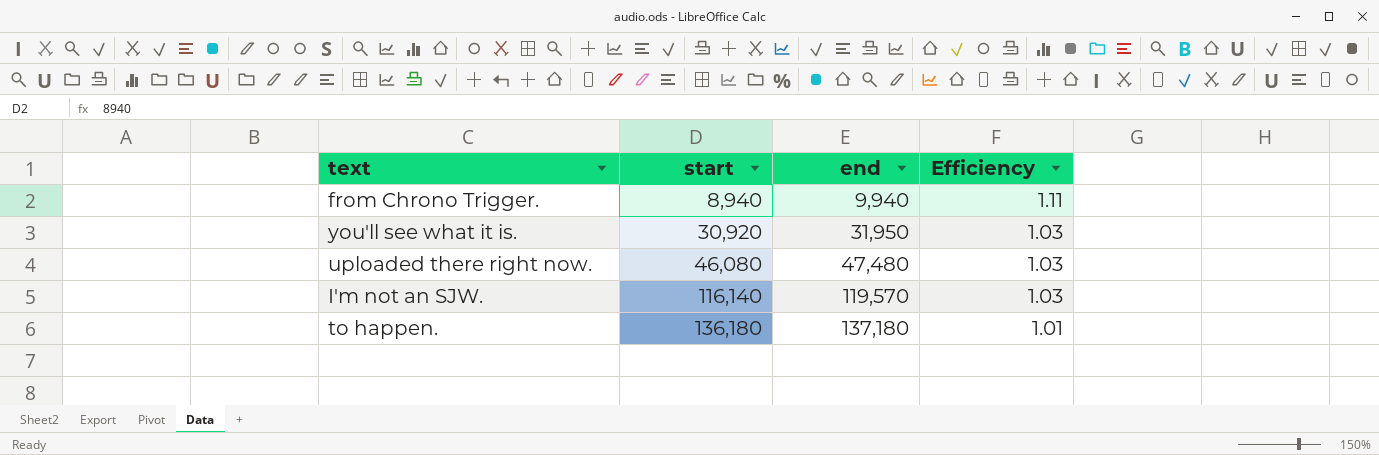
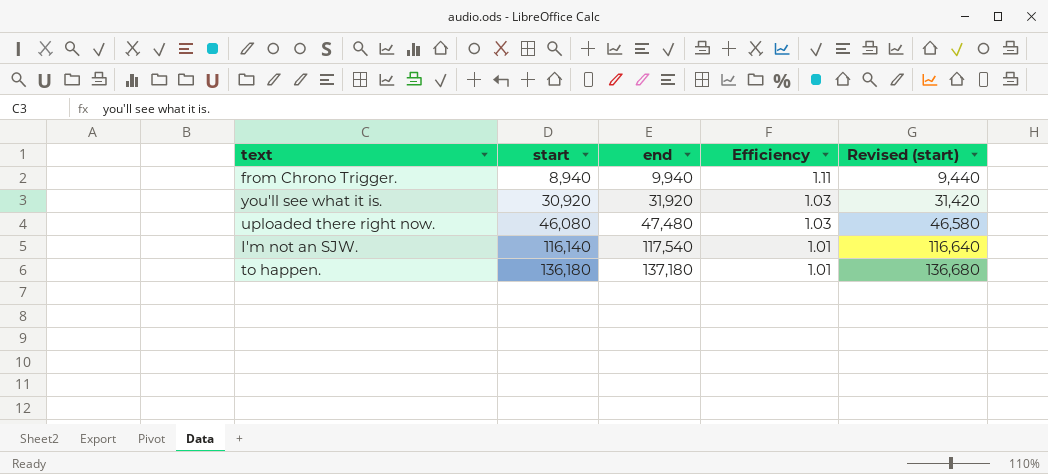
column Revised (start) | formula: none -> [start] + 500
you'll see what it is. | end: 31,950 -> 31,920
I'm not an SJW. | end: 119,570 -> 117,540
I'm not an SJW. | Efficiency: 1.03 -> 1.01

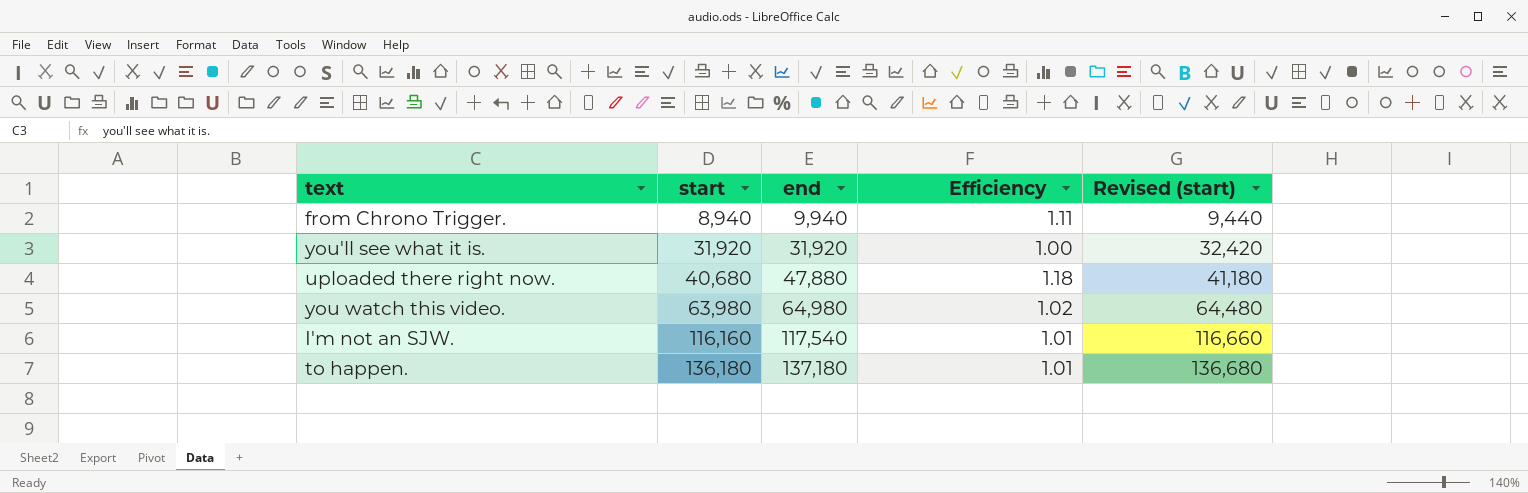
you'll see what it is. | start: 30,920 -> 31,920
you'll see what it is. | Efficiency: 1.03 -> 1.00
you'll see what it is. | Revised (start): 31,420 -> 32,420
uploaded there right now. | start: 46,080 -> 40,680
uploaded there right now. | end: 47,480 -> 47,880
uploaded there right now. | Efficiency: 1.03 -> 1.18
uploaded there right now. | Revised (start): 46,580 -> 41,180
row you watch this video.: none -> 63,980 | 64,980 | 1.02 | 64,480
I'm not an SJW. | start: 116,140 -> 116,160
I'm not an SJW. | Revised (start): 116,640 -> 116,660

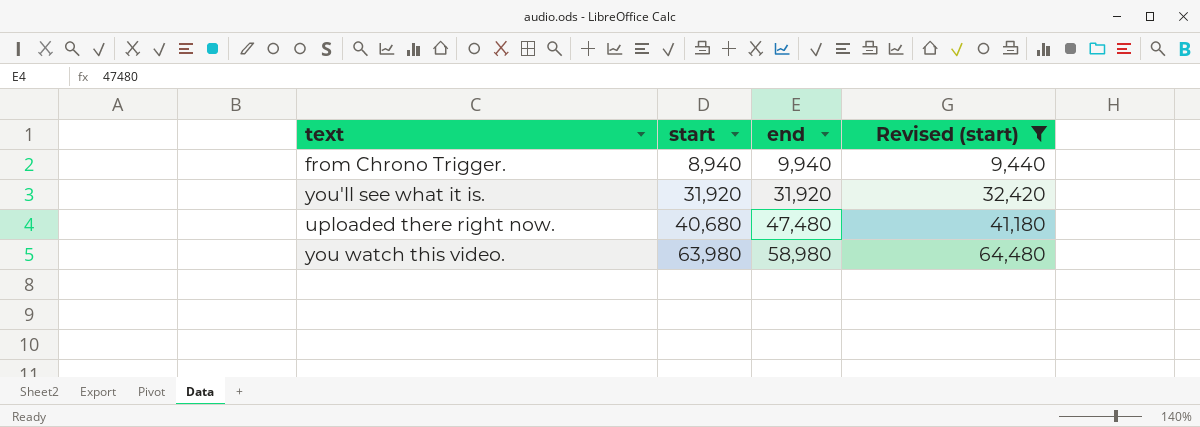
filter: none -> Revised (start) <= 64,480
column Efficiency | formula: [end] / [start] -> none
uploaded there right now. | end: 47,880 -> 47,480
you watch this video. | end: 64,980 -> 58,980

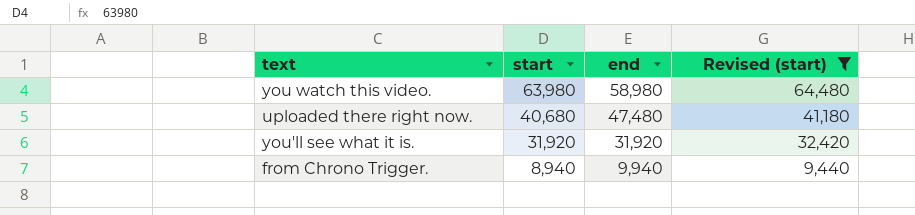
row order: start ascending -> start descending

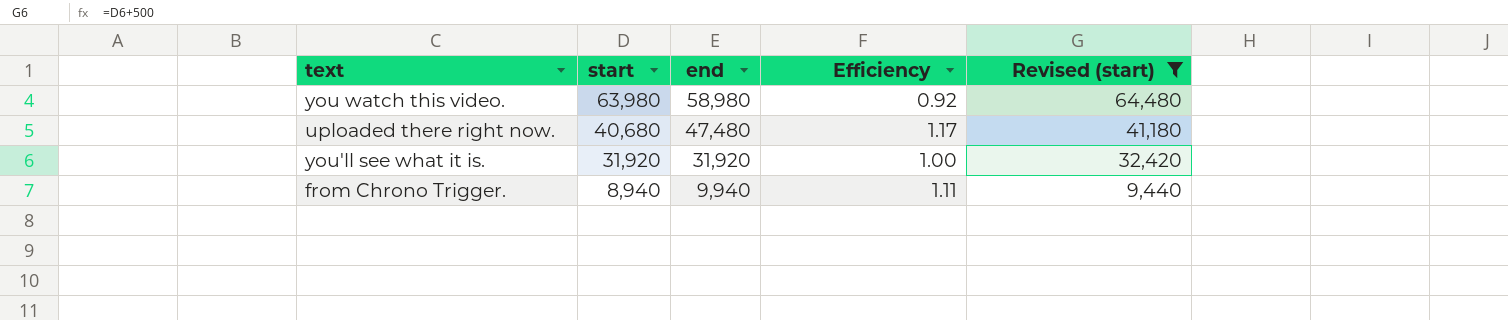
column Efficiency | formula: none -> [end] / [start]

